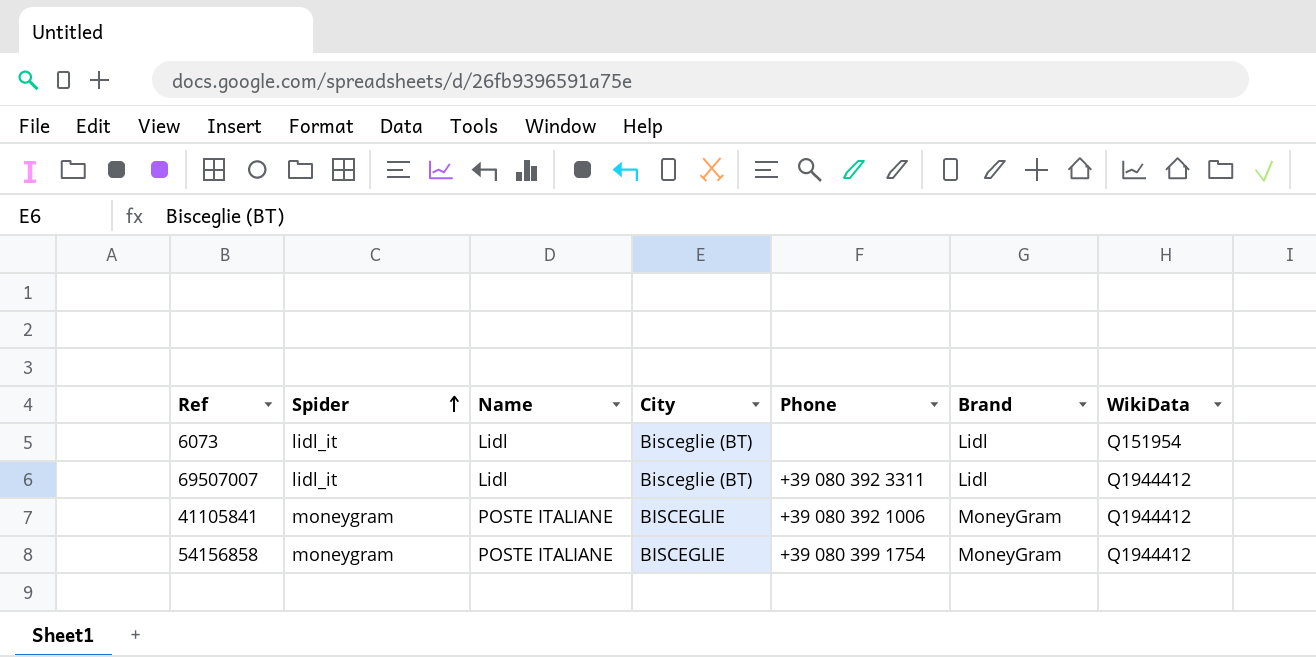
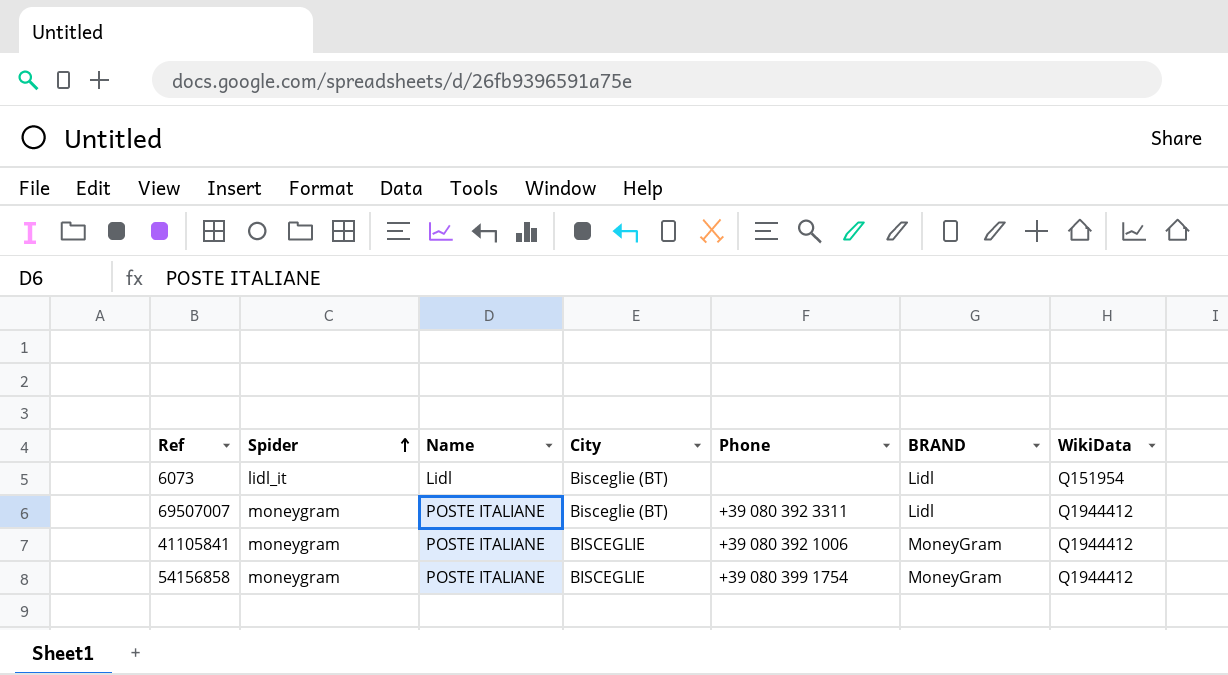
column name: Brand -> BRAND
69507007 | Spider: lidl_it -> moneygram
69507007 | Name: Lidl -> POSTE ITALIANE

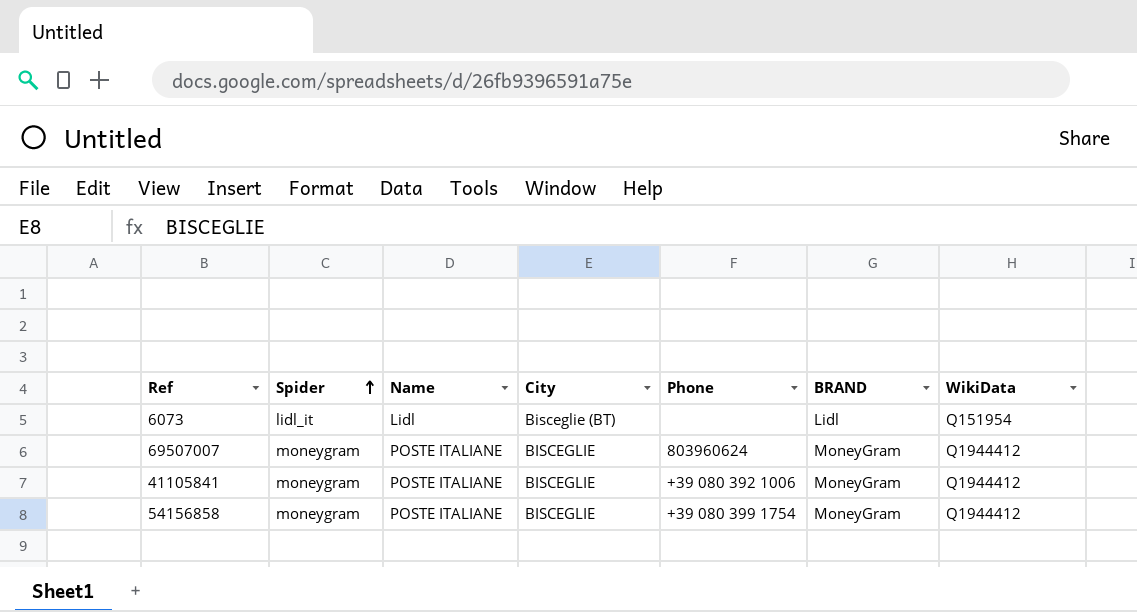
69507007 | City: Bisceglie (BT) -> BISCEGLIE
69507007 | Phone: +39 080 392 3311 -> 803960624
69507007 | BRAND: Lidl -> MoneyGram

